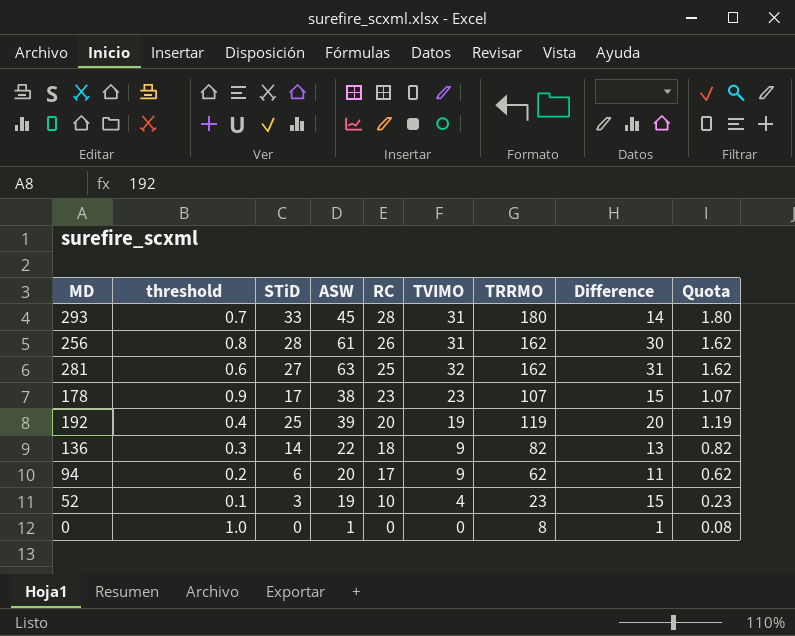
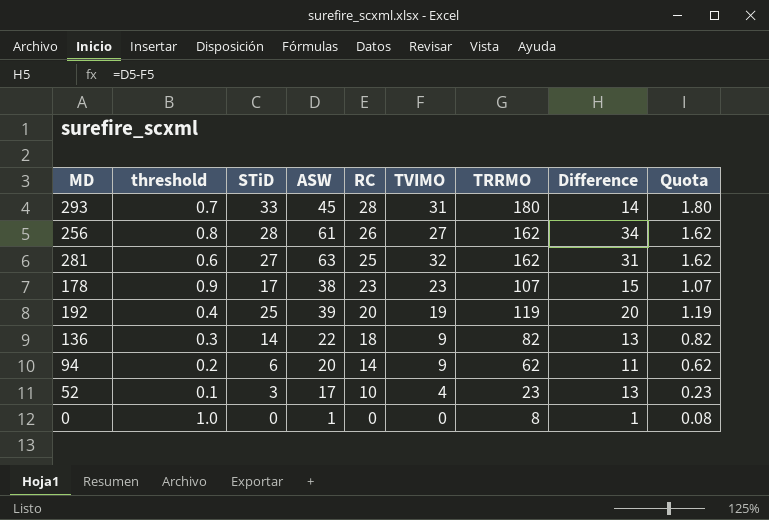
256 | TVIMO: 31 -> 27
256 | Difference: 30 -> 34
94 | RC: 17 -> 14
52 | ASW: 19 -> 17
52 | Difference: 15 -> 13

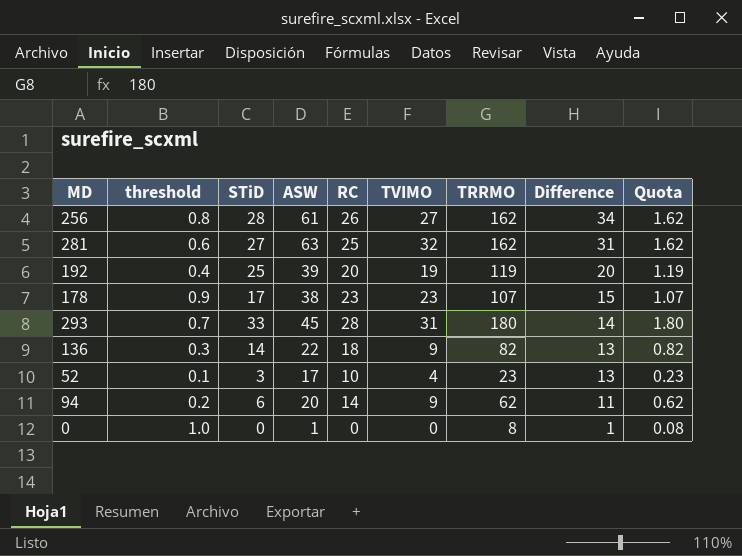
row order: RC descending -> Difference descending

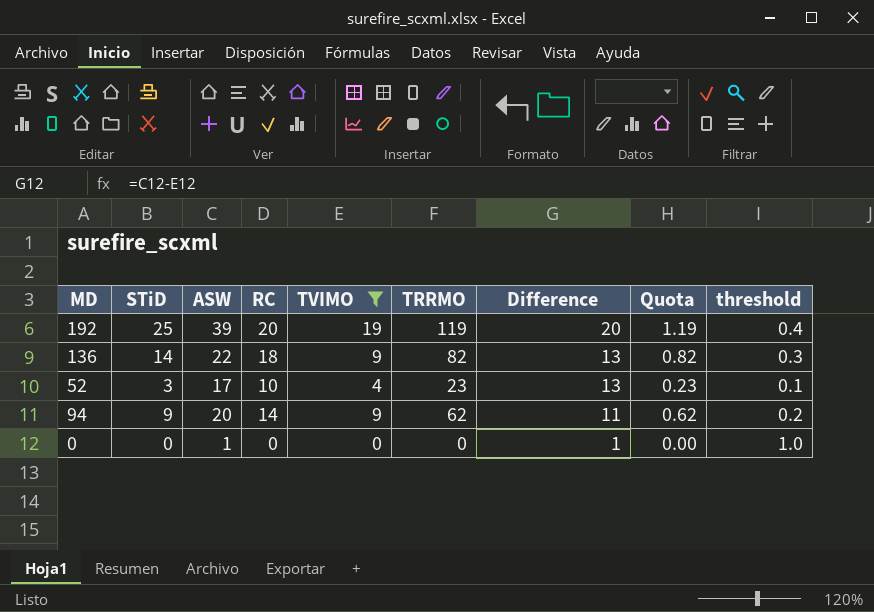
filter: none -> TVIMO <= 19
column threshold | position: 2 -> 9
94 | STiD: 6 -> 9
0 | TRRMO: 8 -> 0
0 | Quota: 0.08 -> 0.00

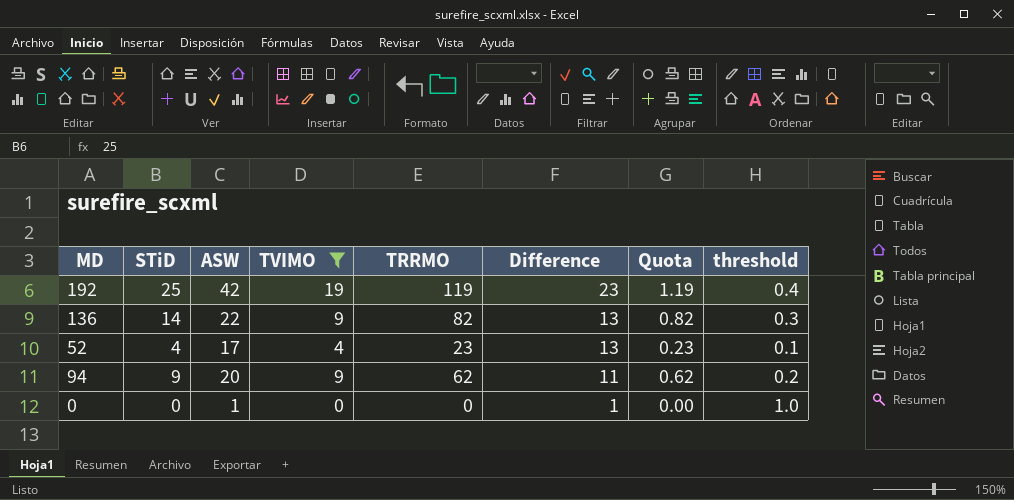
column RC | position: 4 -> none
192 | ASW: 39 -> 42
192 | Difference: 20 -> 23
52 | STiD: 3 -> 4

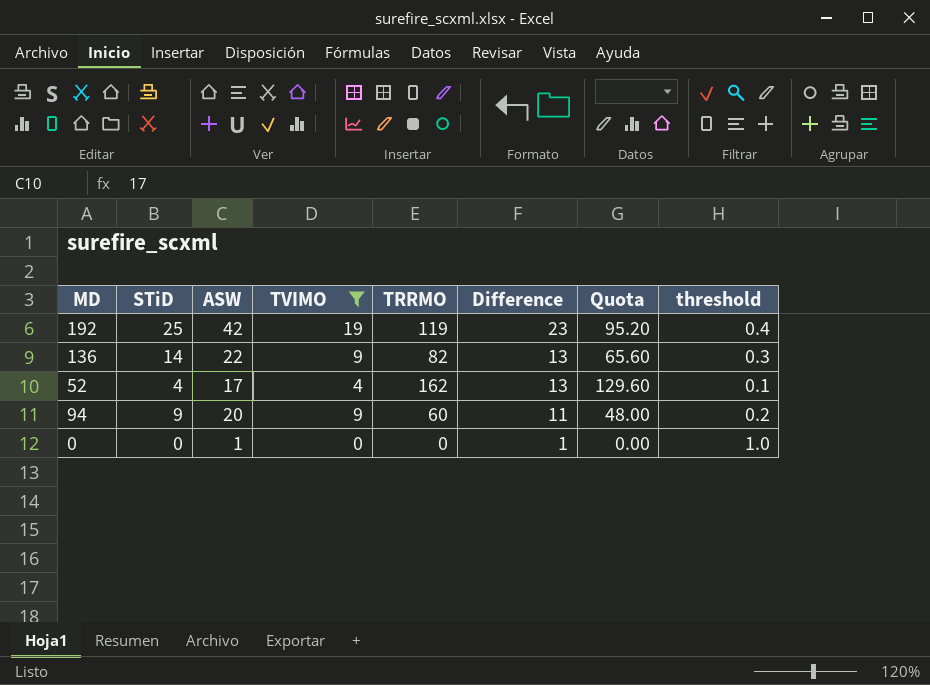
column Quota | formula: [TRRMO] * 0.01 -> [TRRMO] * 0.8
52 | TRRMO: 23 -> 162
94 | TRRMO: 62 -> 60

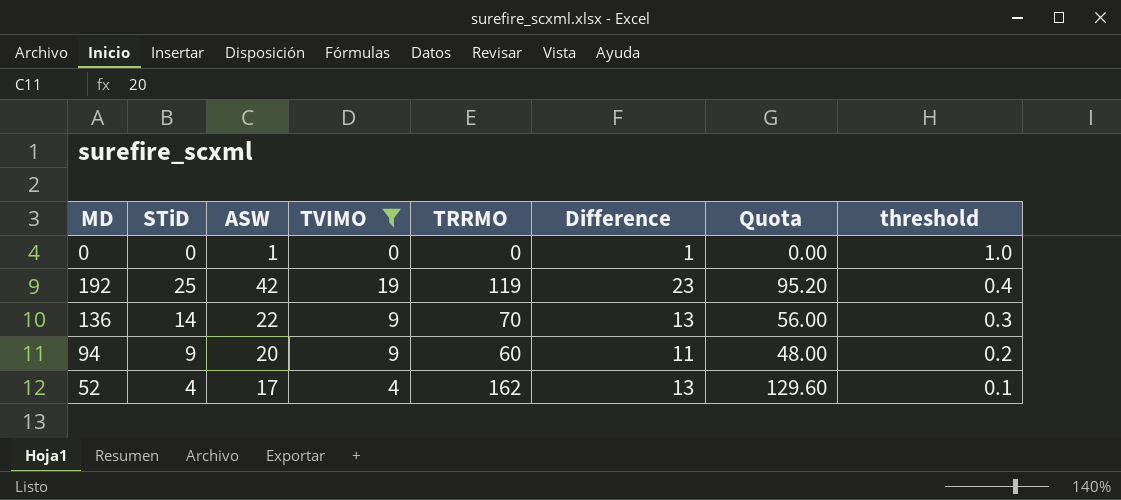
row order: Difference descending -> threshold descending
136 | TRRMO: 82 -> 70
136 | Quota: 65.60 -> 56.00

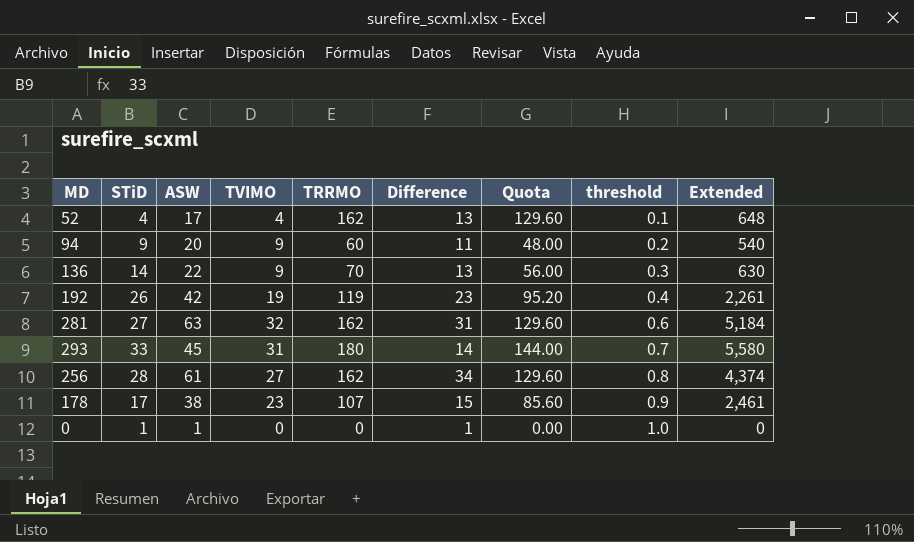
filter: TVIMO <= 19 -> none
row order: threshold descending -> threshold ascending
column Extended | formula: none -> [TVIMO] * [TRRMO]
192 | STiD: 25 -> 26
0 | STiD: 0 -> 1

